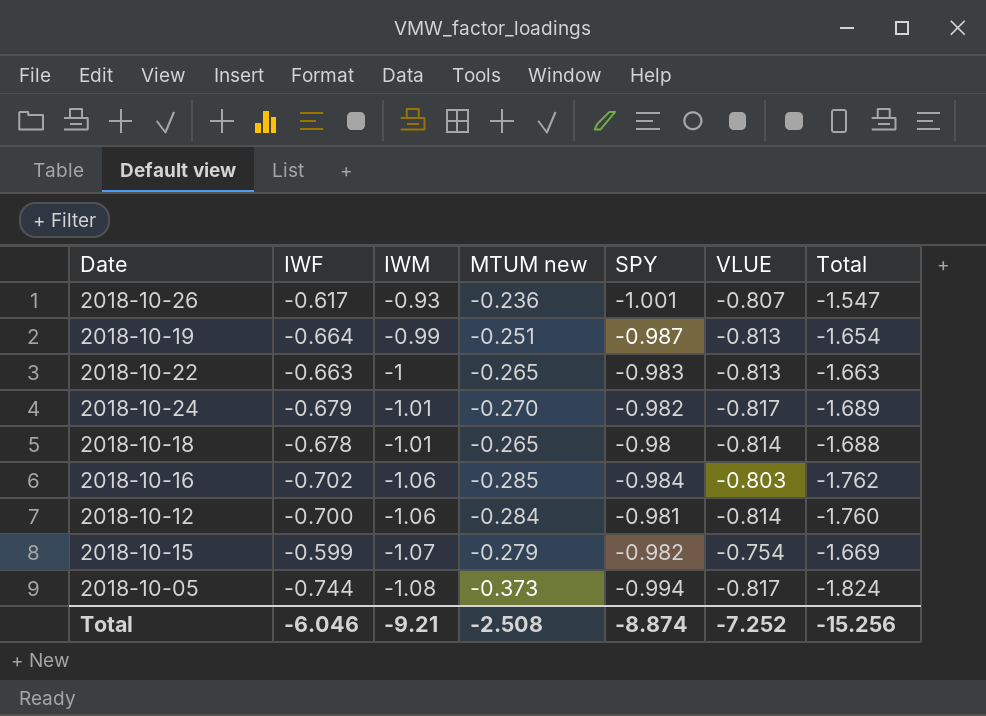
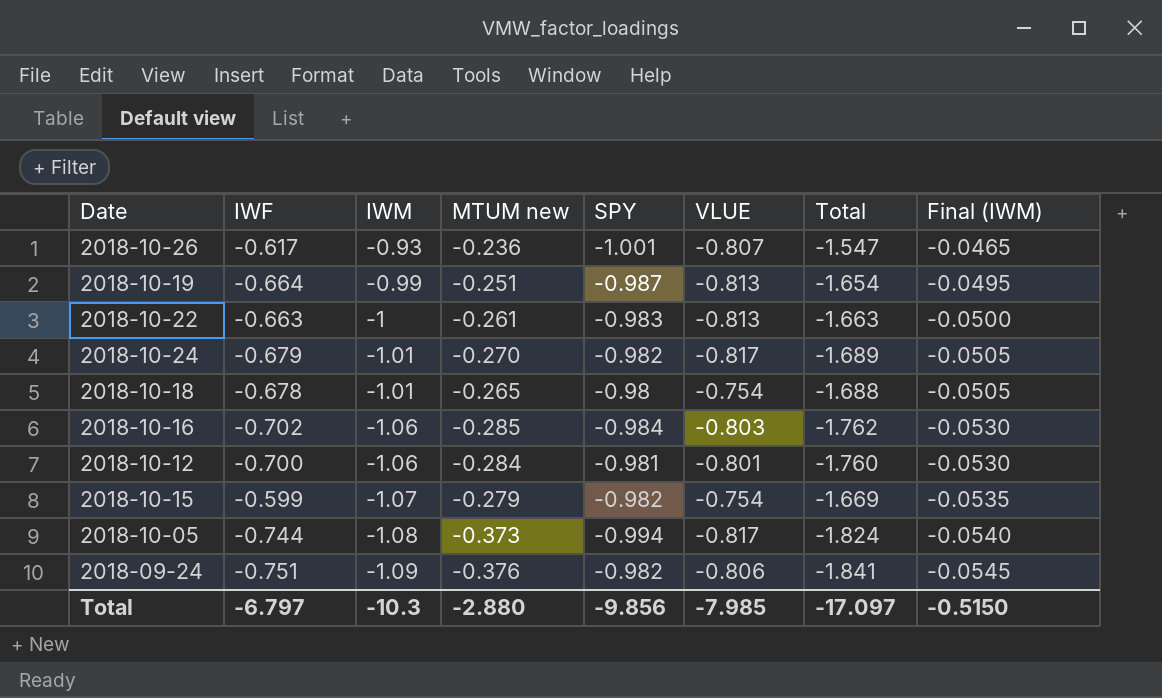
column Final (IWM) | formula: none -> [IWM] * 0.05
2018-10-22 | MTUM new: -0.265 -> -0.261
2018-10-18 | VLUE: -0.814 -> -0.754
2018-10-12 | VLUE: -0.814 -> -0.801
row 2018-09-24: none -> -0.751 | -1.09 | -0.376 | -0.982 | -0.806 | -1.841 | -0.0545
Total | IWF: -6.046 -> -6.797
Total | IWM: -9.21 -> -10.3
Total | MTUM new: -2.508 -> -2.880
Total | SPY: -8.874 -> -9.856
Total | VLUE: -7.252 -> -7.985
Total | Total: -15.256 -> -17.097

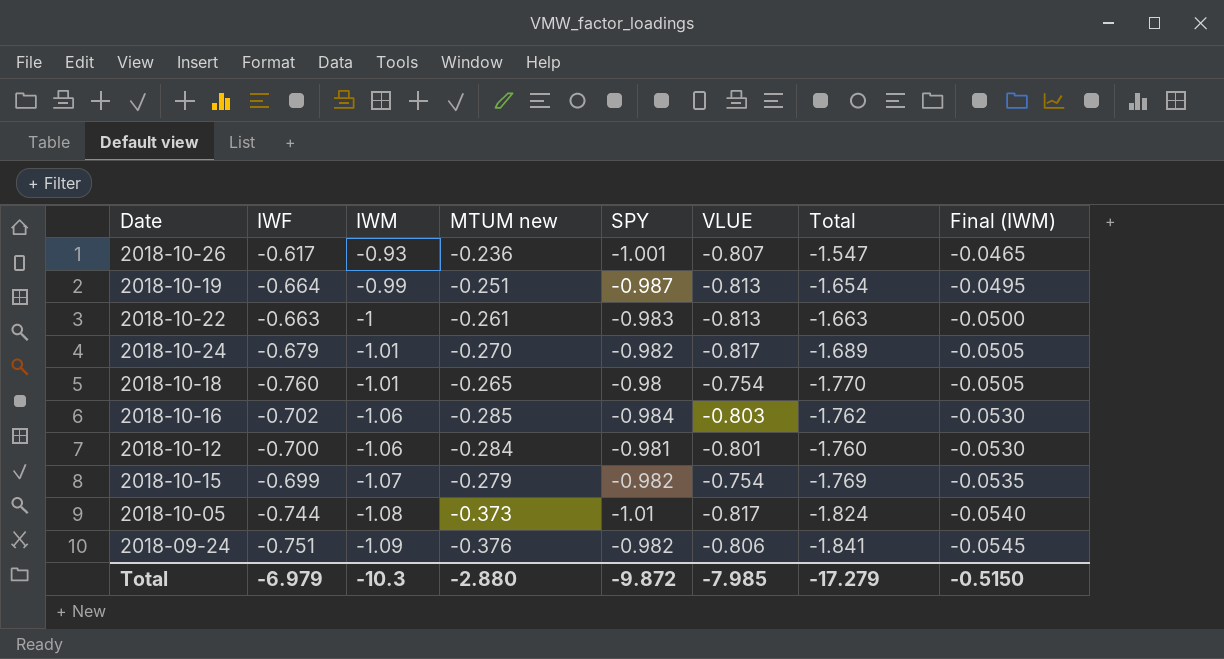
2018-10-18 | IWF: -0.678 -> -0.760
2018-10-18 | Total: -1.688 -> -1.770
2018-10-15 | IWF: -0.599 -> -0.699
2018-10-15 | Total: -1.669 -> -1.769
2018-10-05 | SPY: -0.994 -> -1.01
Total | IWF: -6.797 -> -6.979
Total | SPY: -9.856 -> -9.872
Total | Total: -17.097 -> -17.279

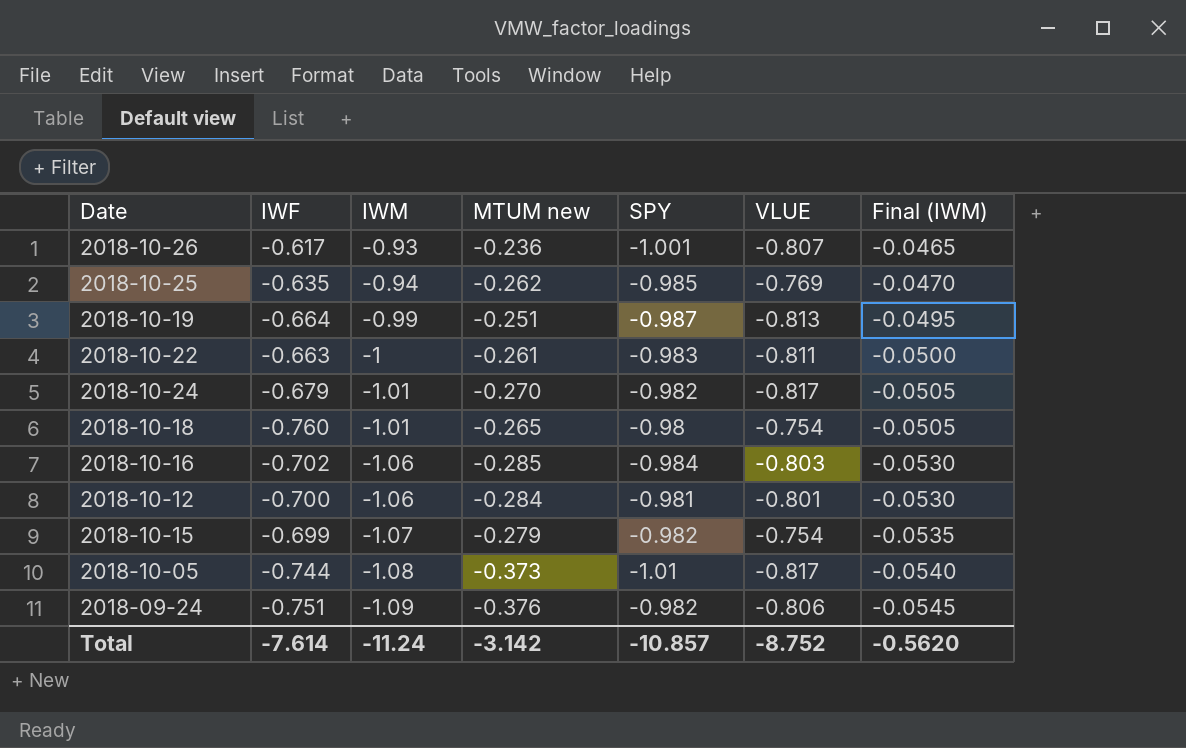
column Total | formula: [IWF] + [IWM] -> none
row 2018-10-25: none -> -0.635 | -0.94 | -0.262 | -0.985 | -0.769 | -0.0470
2018-10-22 | VLUE: -0.813 -> -0.811
Total | IWF: -6.979 -> -7.614
Total | IWM: -10.3 -> -11.24
Total | MTUM new: -2.880 -> -3.142
Total | SPY: -9.872 -> -10.857
Total | VLUE: -7.985 -> -8.752
Total | Final (IWM): -0.5150 -> -0.5620

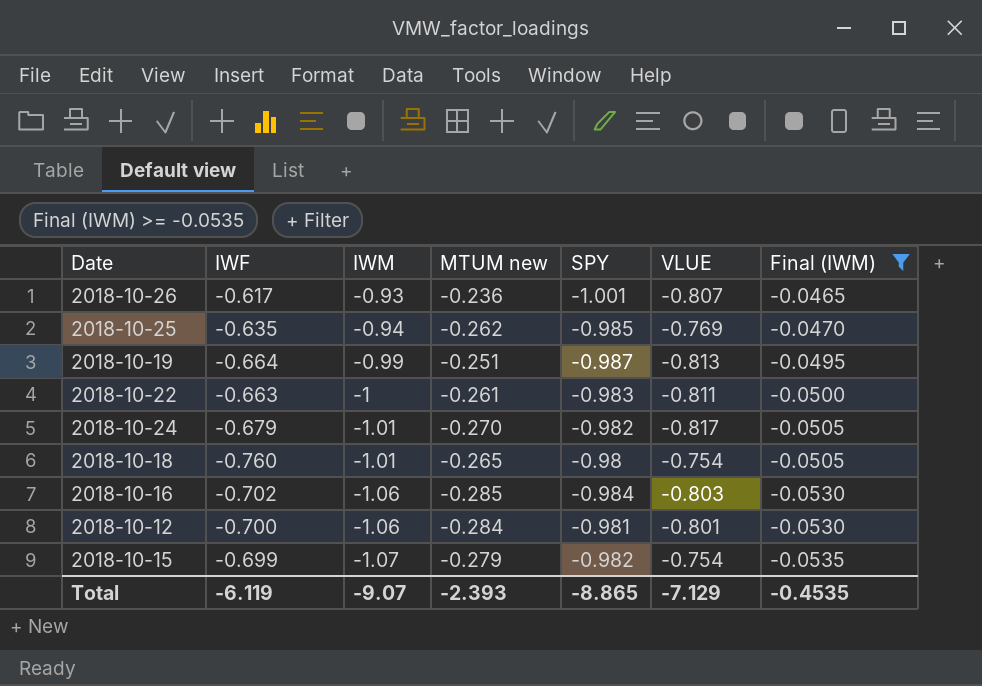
filter: none -> Final (IWM) >= -0.0535
Total | IWF: -7.614 -> -6.119
Total | IWM: -11.24 -> -9.07
Total | MTUM new: -3.142 -> -2.393
Total | SPY: -10.857 -> -8.865
Total | VLUE: -8.752 -> -7.129
Total | Final (IWM): -0.5620 -> -0.4535

